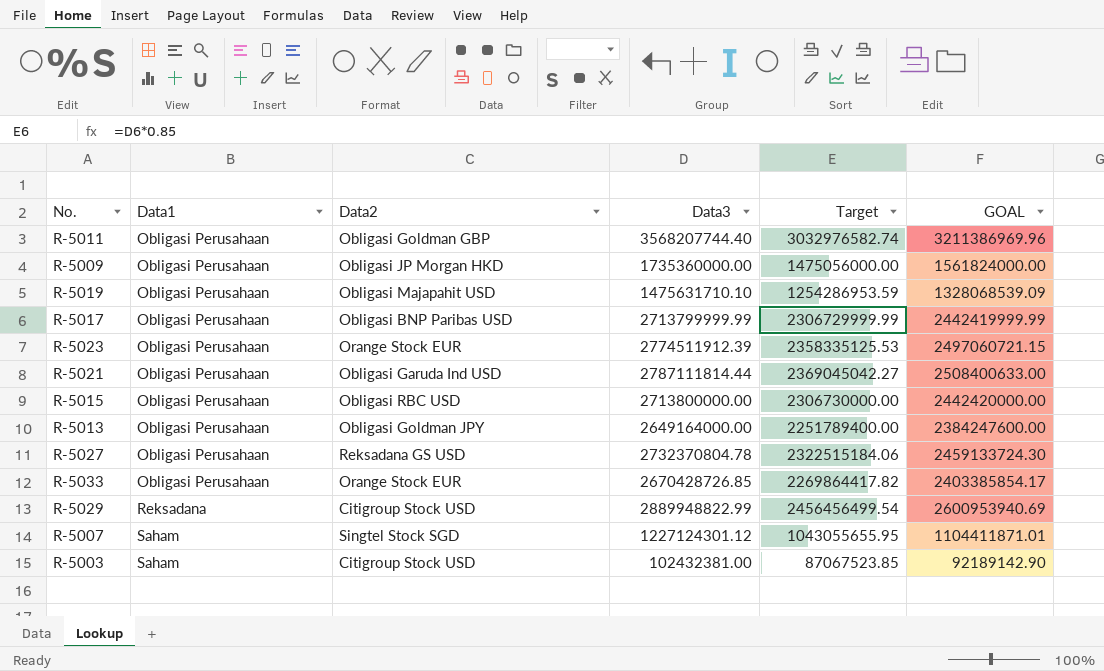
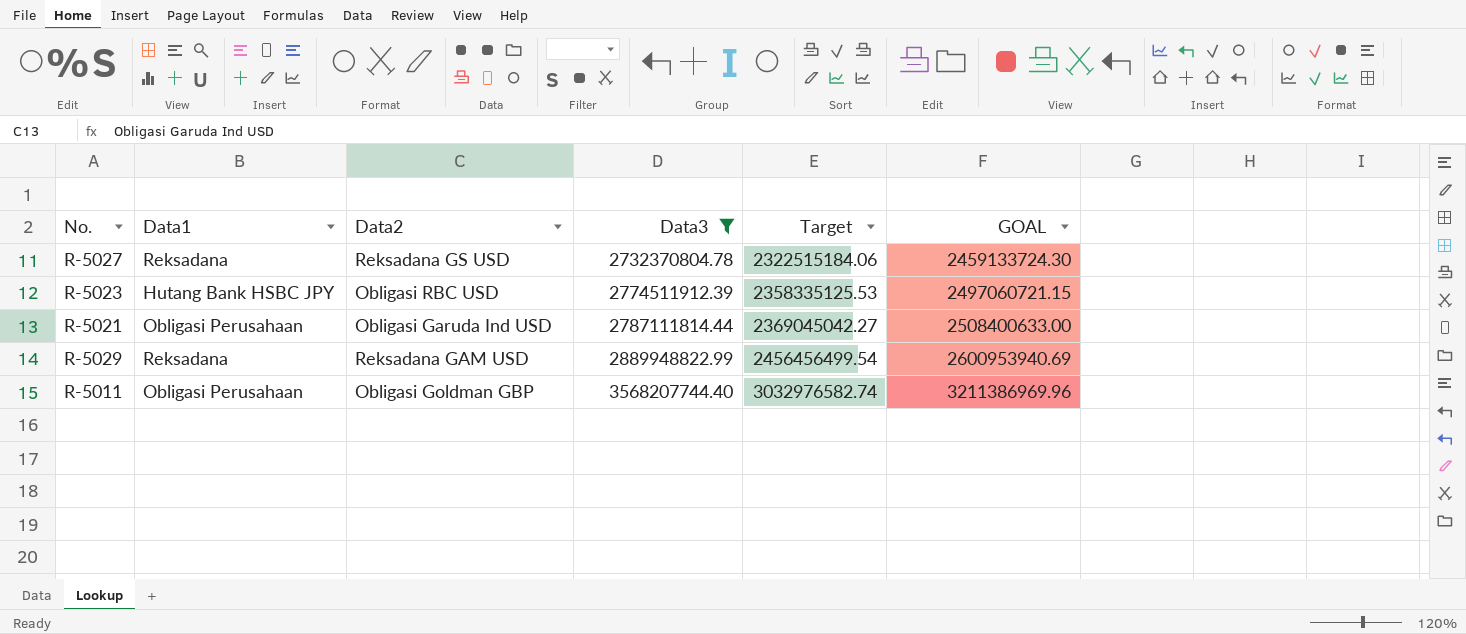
filter: none -> Data3 >= 2732370804.78
row order: Data1 ascending -> Data3 ascending
R-5027 | Data1: Obligasi Perusahaan -> Reksadana
R-5023 | Data1: Obligasi Perusahaan -> Hutang Bank HSBC JPY
R-5023 | Data2: Orange Stock EUR -> Obligasi RBC USD
R-5029 | Data2: Citigroup Stock USD -> Reksadana GAM USD

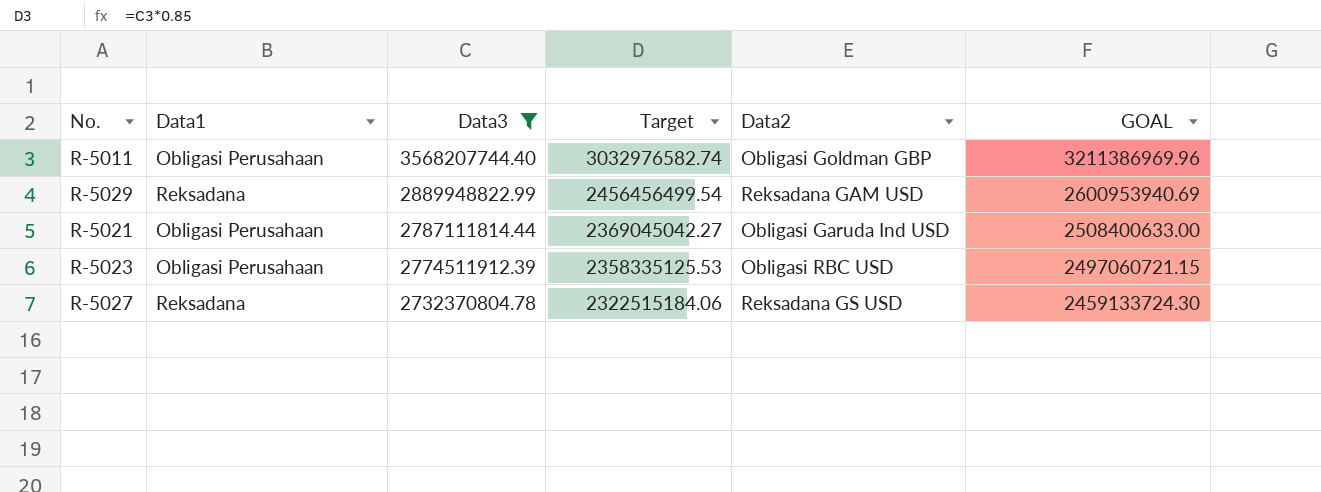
row order: Data3 ascending -> Data3 descending
column Data2 | position: 3 -> 5
R-5023 | Data1: Hutang Bank HSBC JPY -> Obligasi Perusahaan

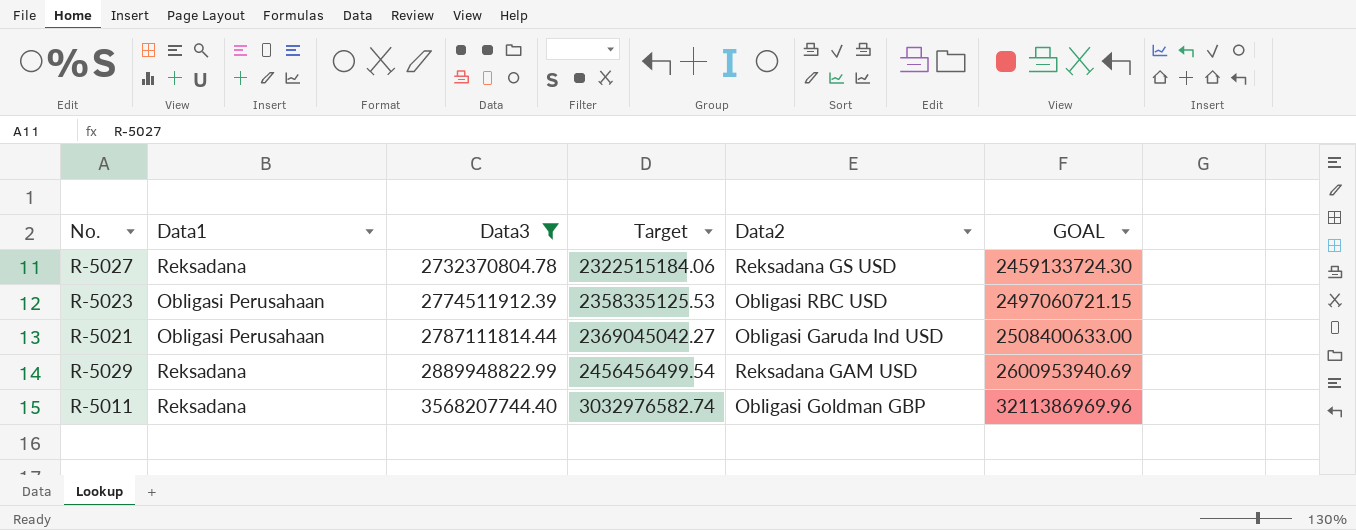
row order: Data3 descending -> Data3 ascending
R-5011 | Data1: Obligasi Perusahaan -> Reksadana

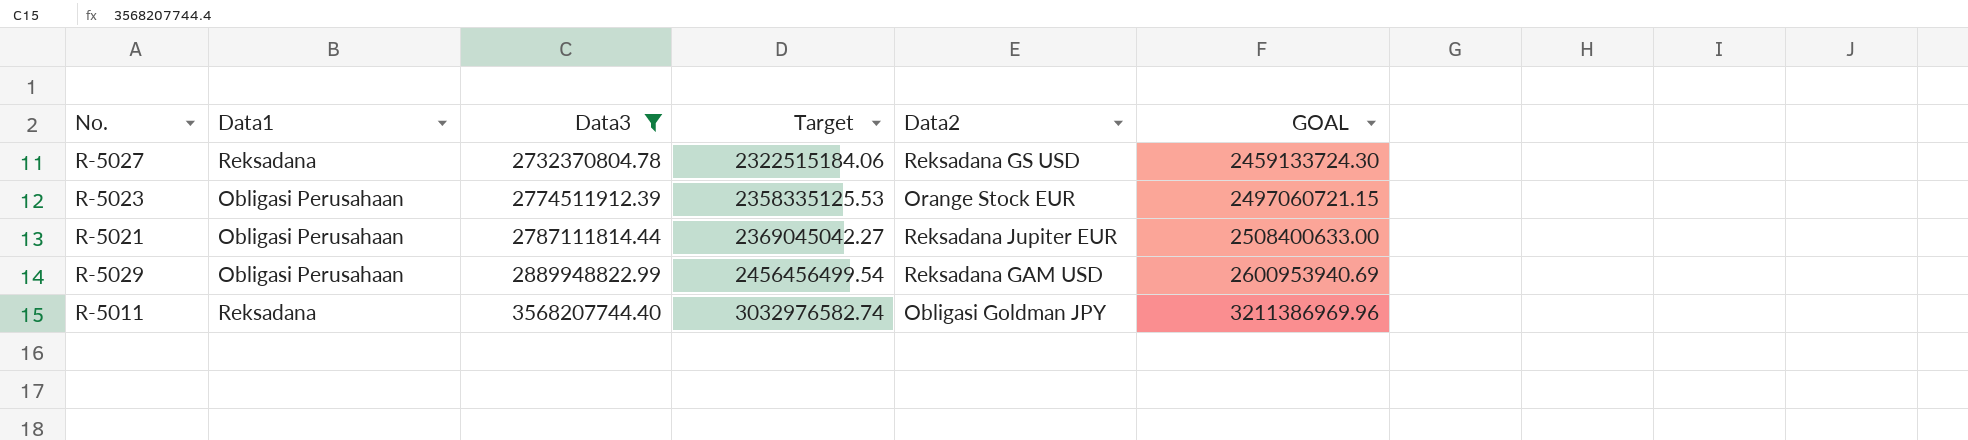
R-5023 | Data2: Obligasi RBC USD -> Orange Stock EUR
R-5021 | Data2: Obligasi Garuda Ind USD -> Reksadana Jupiter EUR
R-5029 | Data1: Reksadana -> Obligasi Perusahaan
R-5011 | Data2: Obligasi Goldman GBP -> Obligasi Goldman JPY

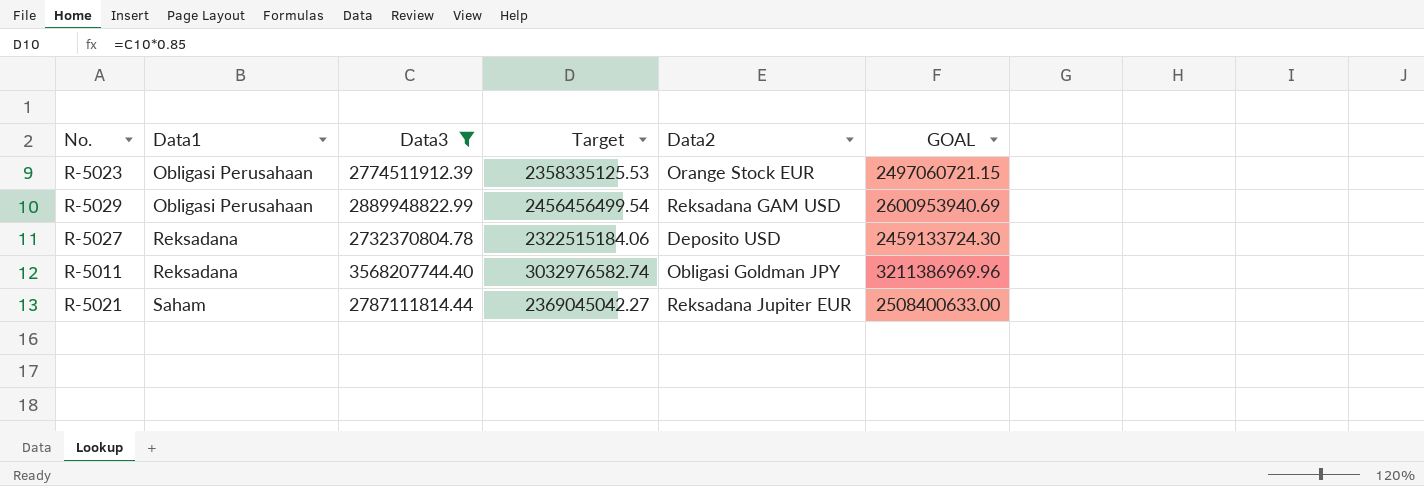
row order: Data3 ascending -> Data1 ascending
R-5027 | Data2: Reksadana GS USD -> Deposito USD
R-5021 | Data1: Obligasi Perusahaan -> Saham

